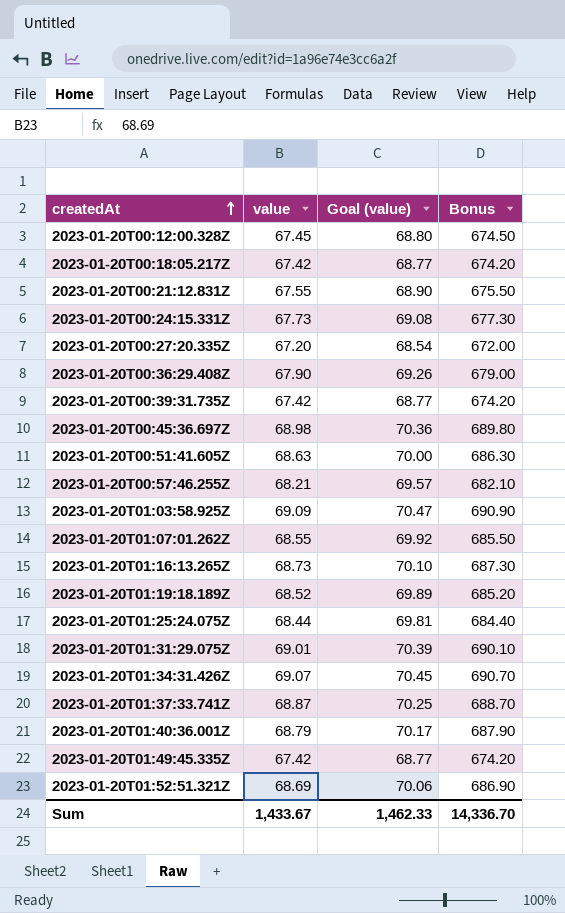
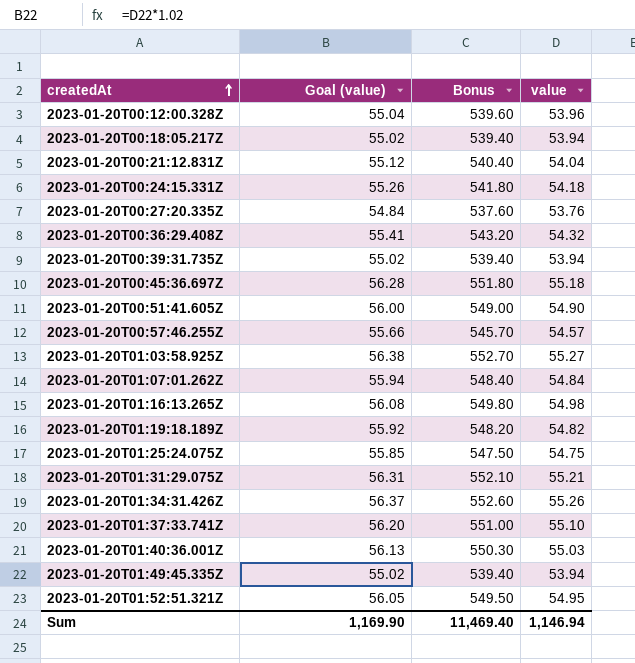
column value | position: 2 -> 4
2023-01-20T00:12:00.328Z | Goal (value): 68.80 -> 55.04
2023-01-20T00:12:00.328Z | Bonus: 674.50 -> 539.60
2023-01-20T00:12:00.328Z | value: 67.45 -> 53.96
2023-01-20T00:18:05.217Z | Goal (value): 68.77 -> 55.02
2023-01-20T00:18:05.217Z | Bonus: 674.20 -> 539.40
2023-01-20T00:18:05.217Z | value: 67.42 -> 53.94
2023-01-20T00:21:12.831Z | Goal (value): 68.90 -> 55.12
2023-01-20T00:21:12.831Z | Bonus: 675.50 -> 540.40
2023-01-20T00:21:12.831Z | value: 67.55 -> 54.04
2023-01-20T00:24:15.331Z | Goal (value): 69.08 -> 55.26
2023-01-20T00:24:15.331Z | Bonus: 677.30 -> 541.80
2023-01-20T00:24:15.331Z | value: 67.73 -> 54.18
2023-01-20T00:27:20.335Z | Goal (value): 68.54 -> 54.84
2023-01-20T00:27:20.335Z | Bonus: 672.00 -> 537.60
2023-01-20T00:27:20.335Z | value: 67.20 -> 53.76
2023-01-20T00:36:29.408Z | Goal (value): 69.26 -> 55.41
2023-01-20T00:36:29.408Z | Bonus: 679.00 -> 543.20
2023-01-20T00:36:29.408Z | value: 67.90 -> 54.32
2023-01-20T00:39:31.735Z | Goal (value): 68.77 -> 55.02
2023-01-20T00:39:31.735Z | Bonus: 674.20 -> 539.40
2023-01-20T00:39:31.735Z | value: 67.42 -> 53.94
2023-01-20T00:45:36.697Z | Goal (value): 70.36 -> 56.28
2023-01-20T00:45:36.697Z | Bonus: 689.80 -> 551.80
2023-01-20T00:45:36.697Z | value: 68.98 -> 55.18
2023-01-20T00:51:41.605Z | Goal (value): 70.00 -> 56.00
2023-01-20T00:51:41.605Z | Bonus: 686.30 -> 549.00
2023-01-20T00:51:41.605Z | value: 68.63 -> 54.90
2023-01-20T00:57:46.255Z | Goal (value): 69.57 -> 55.66
2023-01-20T00:57:46.255Z | Bonus: 682.10 -> 545.70
2023-01-20T00:57:46.255Z | value: 68.21 -> 54.57
2023-01-20T01:03:58.925Z | Goal (value): 70.47 -> 56.38
2023-01-20T01:03:58.925Z | Bonus: 690.90 -> 552.70
2023-01-20T01:03:58.925Z | value: 69.09 -> 55.27
2023-01-20T01:07:01.262Z | Goal (value): 69.92 -> 55.94
2023-01-20T01:07:01.262Z | Bonus: 685.50 -> 548.40
2023-01-20T01:07:01.262Z | value: 68.55 -> 54.84
2023-01-20T01:16:13.265Z | Goal (value): 70.10 -> 56.08
2023-01-20T01:16:13.265Z | Bonus: 687.30 -> 549.80
2023-01-20T01:16:13.265Z | value: 68.73 -> 54.98
2023-01-20T01:19:18.189Z | Goal (value): 69.89 -> 55.92
2023-01-20T01:19:18.189Z | Bonus: 685.20 -> 548.20
2023-01-20T01:19:18.189Z | value: 68.52 -> 54.82
2023-01-20T01:25:24.075Z | Goal (value): 69.81 -> 55.85
2023-01-20T01:25:24.075Z | Bonus: 684.40 -> 547.50
2023-01-20T01:25:24.075Z | value: 68.44 -> 54.75
2023-01-20T01:31:29.075Z | Goal (value): 70.39 -> 56.31
2023-01-20T01:31:29.075Z | Bonus: 690.10 -> 552.10
2023-01-20T01:31:29.075Z | value: 69.01 -> 55.21
2023-01-20T01:34:31.426Z | Goal (value): 70.45 -> 56.37
2023-01-20T01:34:31.426Z | Bonus: 690.70 -> 552.60
2023-01-20T01:34:31.426Z | value: 69.07 -> 55.26
2023-01-20T01:37:33.741Z | Goal (value): 70.25 -> 56.20
2023-01-20T01:37:33.741Z | Bonus: 688.70 -> 551.00
2023-01-20T01:37:33.741Z | value: 68.87 -> 55.10
2023-01-20T01:40:36.001Z | Goal (value): 70.17 -> 56.13
2023-01-20T01:40:36.001Z | Bonus: 687.90 -> 550.30
2023-01-20T01:40:36.001Z | value: 68.79 -> 55.03
2023-01-20T01:49:45.335Z | Goal (value): 68.77 -> 55.02
2023-01-20T01:49:45.335Z | Bonus: 674.20 -> 539.40
2023-01-20T01:49:45.335Z | value: 67.42 -> 53.94
2023-01-20T01:52:51.321Z | Goal (value): 70.06 -> 56.05
2023-01-20T01:52:51.321Z | Bonus: 686.90 -> 549.50
2023-01-20T01:52:51.321Z | value: 68.69 -> 54.95
Sum | Goal (value): 1,462.33 -> 1,169.90
Sum | Bonus: 14,336.70 -> 11,469.40
Sum | value: 1,433.67 -> 1,146.94

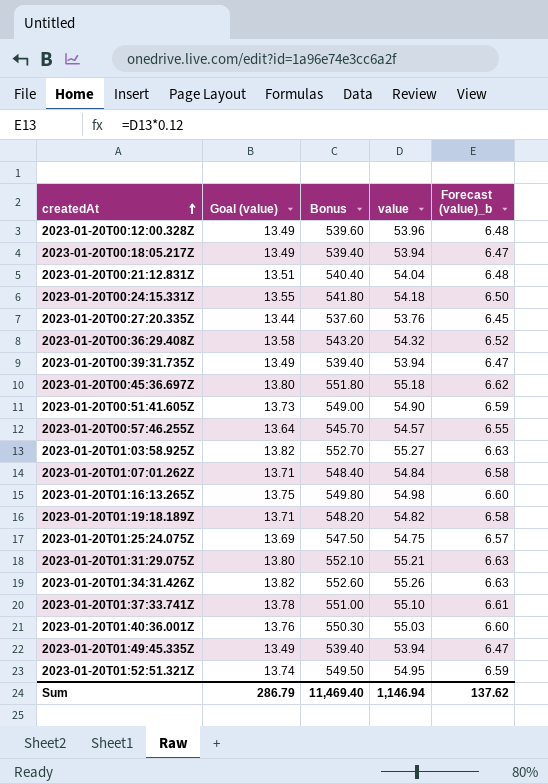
column Goal (value) | formula: [value] * 1.02 -> [value] * 0.25
column Forecast (value)_b | formula: none -> [value] * 0.12
Sum | Goal (value): 1,169.90 -> 286.79

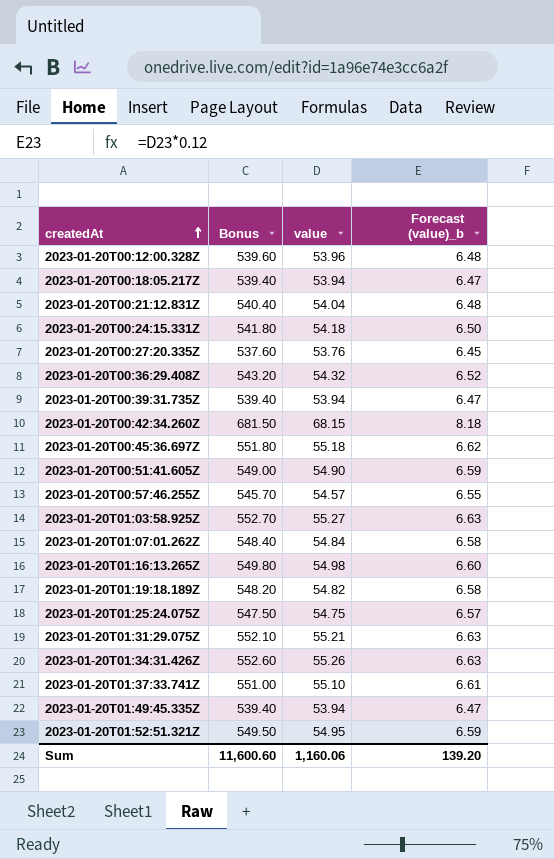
column Goal (value) | formula: [value] * 0.25 -> none
row 2023-01-20T01:40:36.001Z: 13.76 | 550.30 | 55.03 | 6.60 -> none
row 2023-01-20T00:42:34.260Z: none -> 681.50 | 68.15 | 8.18
Sum | Bonus: 11,469.40 -> 11,600.60
Sum | value: 1,146.94 -> 1,160.06
Sum | Forecast (value)_b: 137.62 -> 139.20

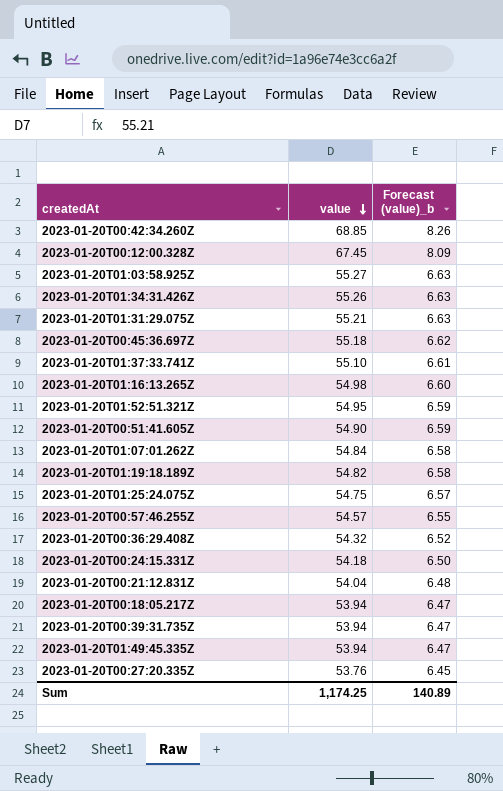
row order: createdAt ascending -> value descending
column Bonus | formula: [value] * 10 -> none
2023-01-20T00:42:34.260Z | value: 68.15 -> 68.85
2023-01-20T00:42:34.260Z | Forecast (value)_b: 8.18 -> 8.26
2023-01-20T00:12:00.328Z | value: 53.96 -> 67.45
2023-01-20T00:12:00.328Z | Forecast (value)_b: 6.48 -> 8.09
Sum | value: 1,160.06 -> 1,174.25
Sum | Forecast (value)_b: 139.20 -> 140.89

